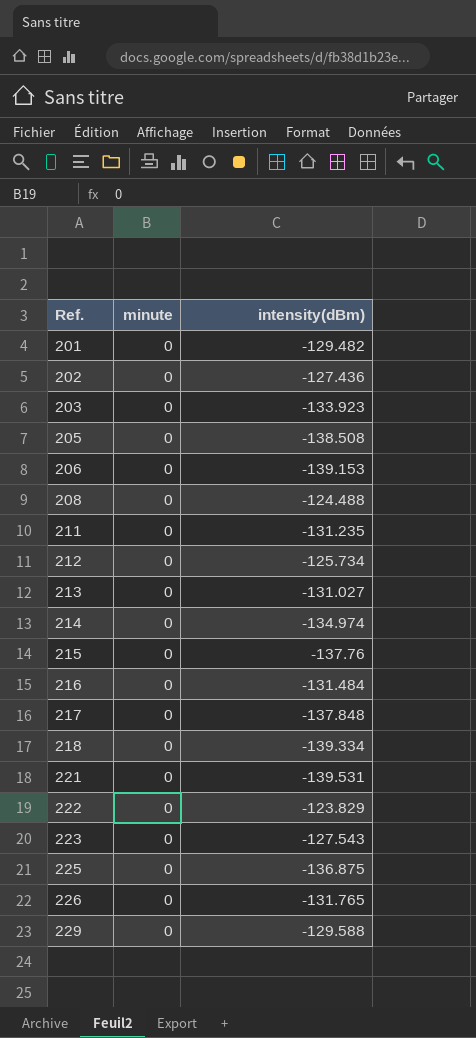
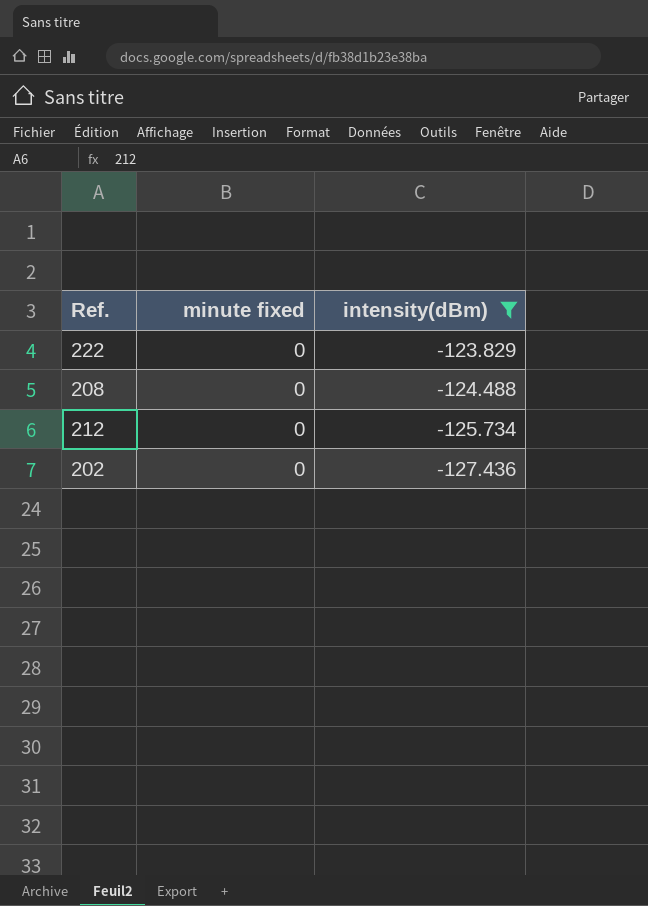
filter: none -> intensity(dBm) >= -127.436
row order: Ref. ascending -> intensity(dBm) descending
column name: minute -> minute fixed

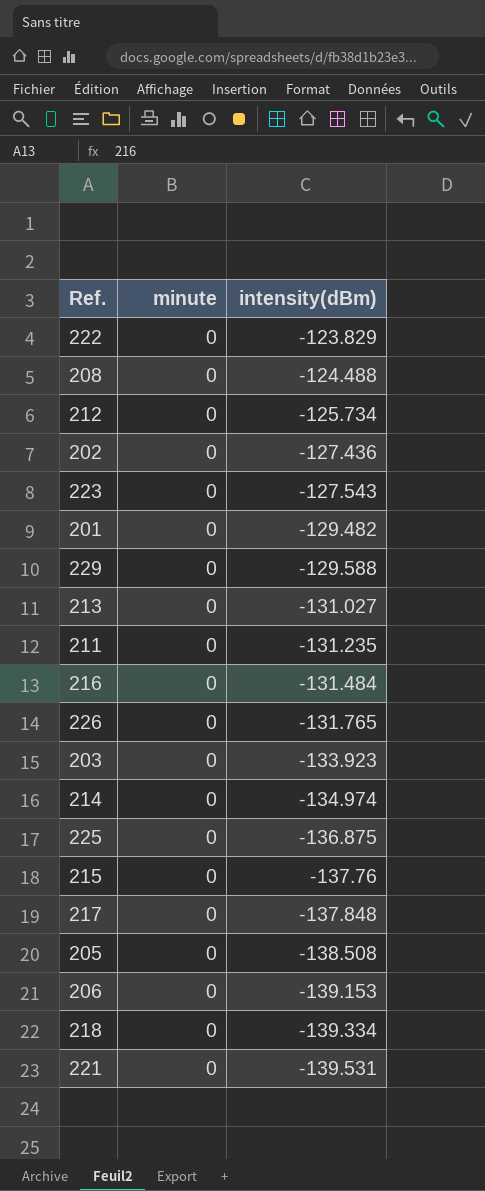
filter: intensity(dBm) >= -127.436 -> none
column name: minute fixed -> minute

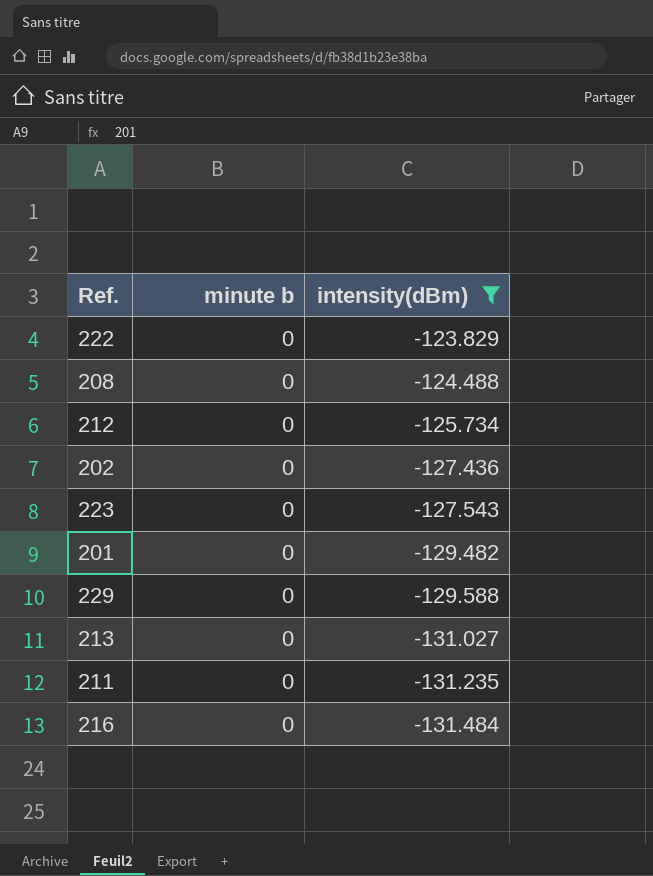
filter: none -> intensity(dBm) >= -131.484
column name: minute -> minute b

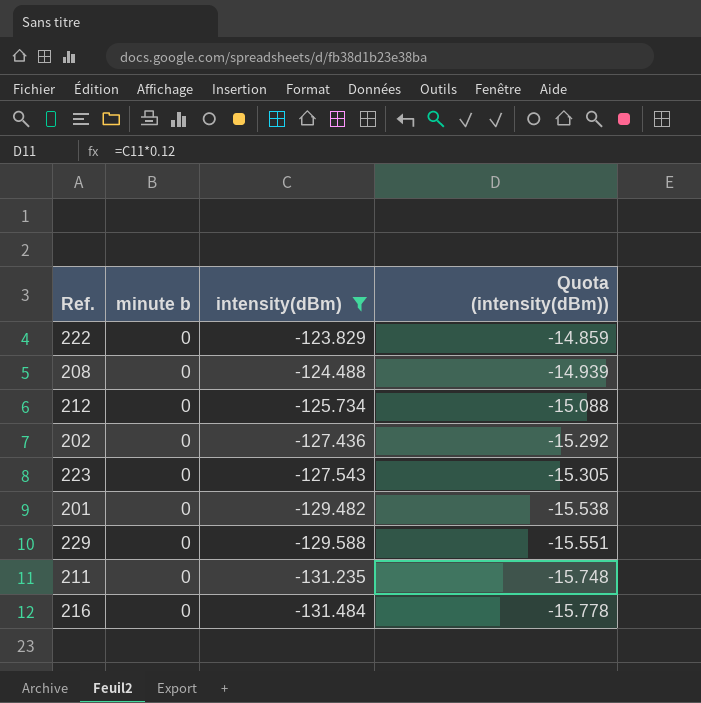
column Quota (intensity(dBm)) | formula: none -> [intensity(dBm)] * 0.12
row 213: 0 | -131.027 -> none

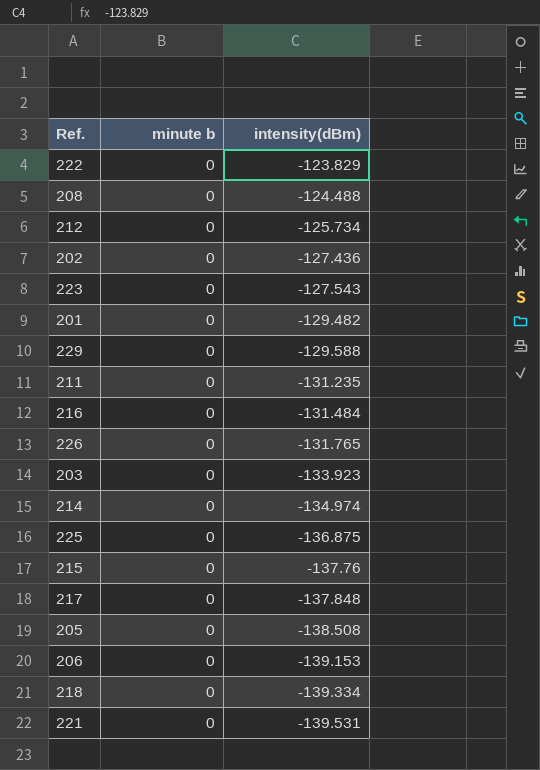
filter: intensity(dBm) >= -131.484 -> none
column Quota (intensity(dBm)) | formula: [intensity(dBm)] * 0.12 -> none

